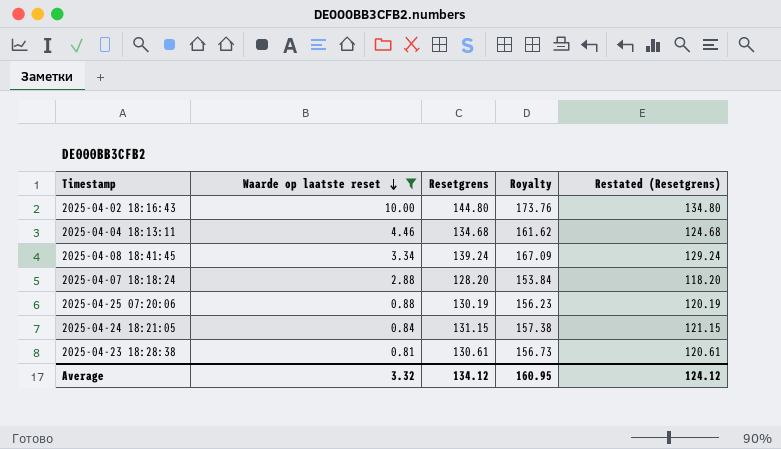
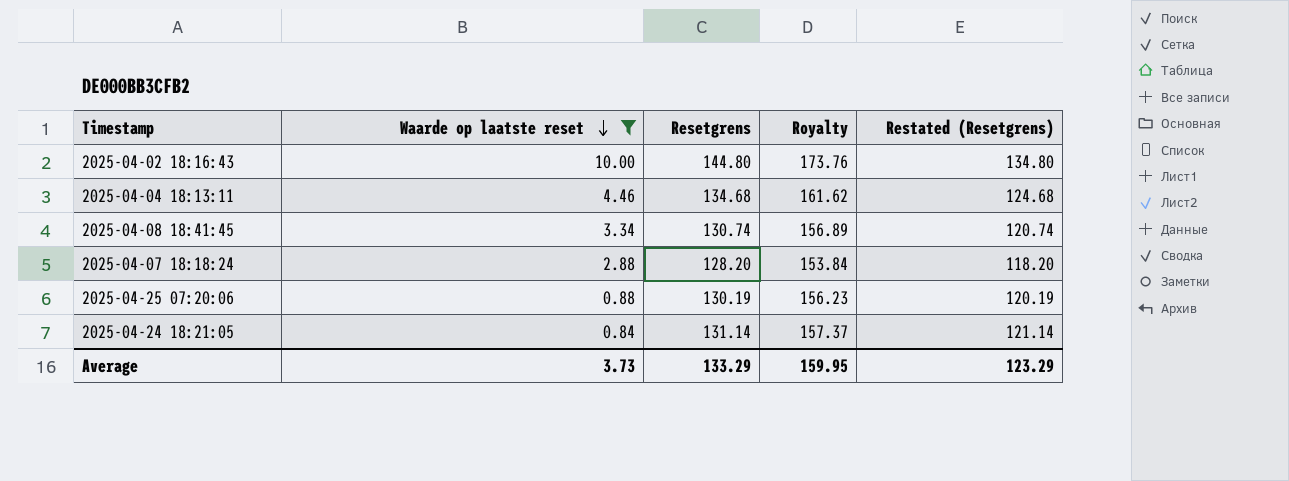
row 2025-04-23 18:28:38: 0.81 | 130.61 | 156.73 | 120.61 -> none
2025-04-08 18:41:45 | Resetgrens: 139.24 -> 130.74
2025-04-08 18:41:45 | Royalty: 167.09 -> 156.89
2025-04-08 18:41:45 | Restated (Resetgrens): 129.24 -> 120.74
2025-04-24 18:21:05 | Resetgrens: 131.15 -> 131.14
2025-04-24 18:21:05 | Royalty: 157.38 -> 157.37
2025-04-24 18:21:05 | Restated (Resetgrens): 121.15 -> 121.14
Average | Waarde op laatste reset: 3.32 -> 3.73
Average | Resetgrens: 134.12 -> 133.29
Average | Royalty: 160.95 -> 159.95
Average | Restated (Resetgrens): 124.12 -> 123.29

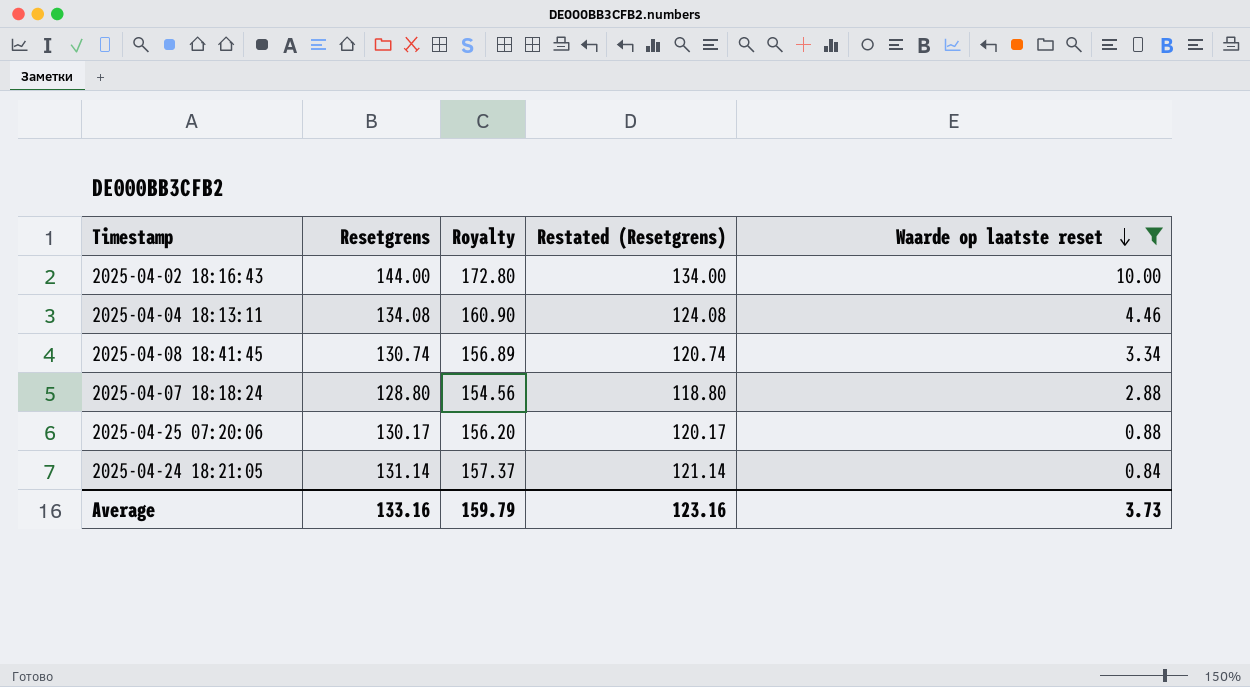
column Waarde op laatste reset | position: 2 -> 5
2025-04-02 18:16:43 | Resetgrens: 144.80 -> 144.00
2025-04-02 18:16:43 | Royalty: 173.76 -> 172.80
2025-04-02 18:16:43 | Restated (Resetgrens): 134.80 -> 134.00
2025-04-04 18:13:11 | Resetgrens: 134.68 -> 134.08
2025-04-04 18:13:11 | Royalty: 161.62 -> 160.90
2025-04-04 18:13:11 | Restated (Resetgrens): 124.68 -> 124.08
2025-04-07 18:18:24 | Resetgrens: 128.20 -> 128.80
2025-04-07 18:18:24 | Royalty: 153.84 -> 154.56
2025-04-07 18:18:24 | Restated (Resetgrens): 118.20 -> 118.80
2025-04-25 07:20:06 | Resetgrens: 130.19 -> 130.17
2025-04-25 07:20:06 | Royalty: 156.23 -> 156.20
2025-04-25 07:20:06 | Restated (Resetgrens): 120.19 -> 120.17
Average | Resetgrens: 133.29 -> 133.16
Average | Royalty: 159.95 -> 159.79
Average | Restated (Resetgrens): 123.29 -> 123.16

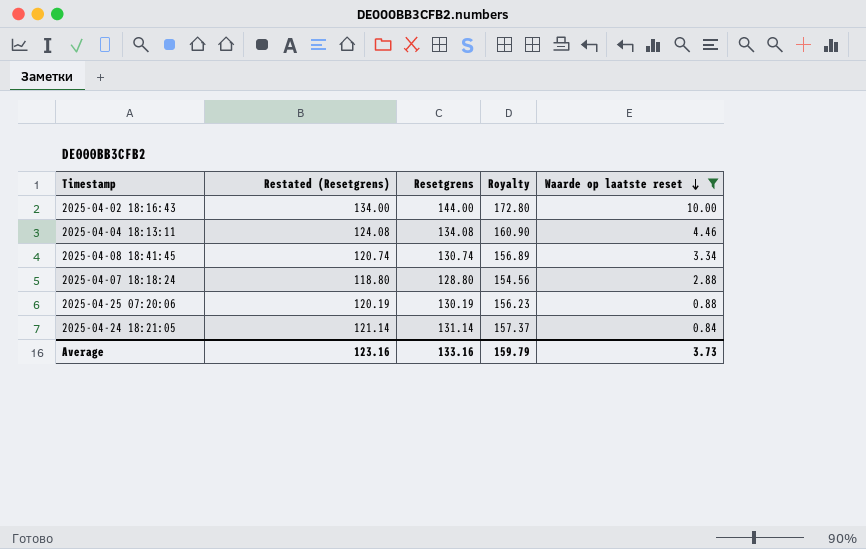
column Restated (Resetgrens) | position: 4 -> 2
2025-04-25 07:20:06 | Restated (Resetgrens): 120.17 -> 120.19
2025-04-25 07:20:06 | Resetgrens: 130.17 -> 130.19
2025-04-25 07:20:06 | Royalty: 156.20 -> 156.23

